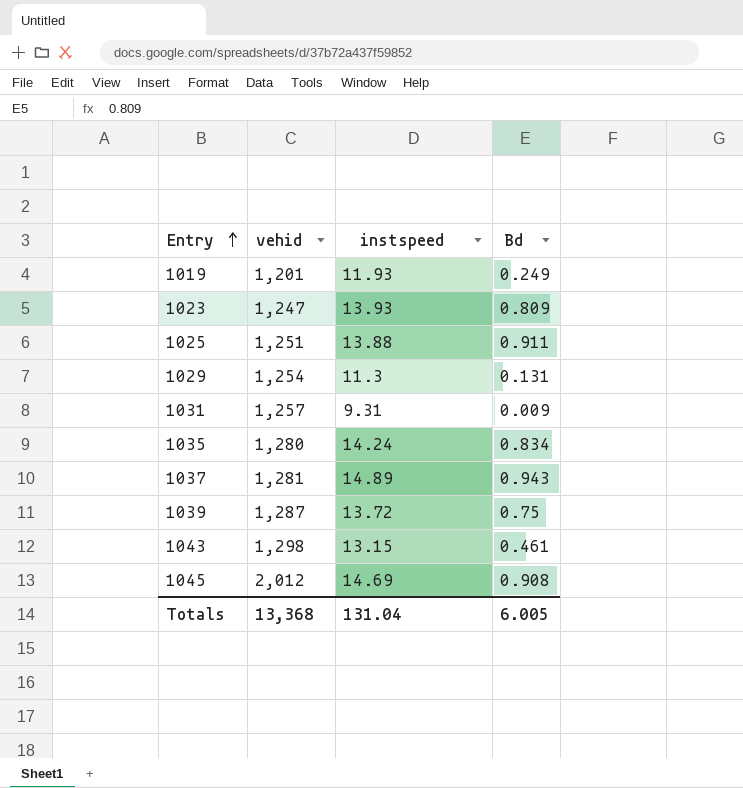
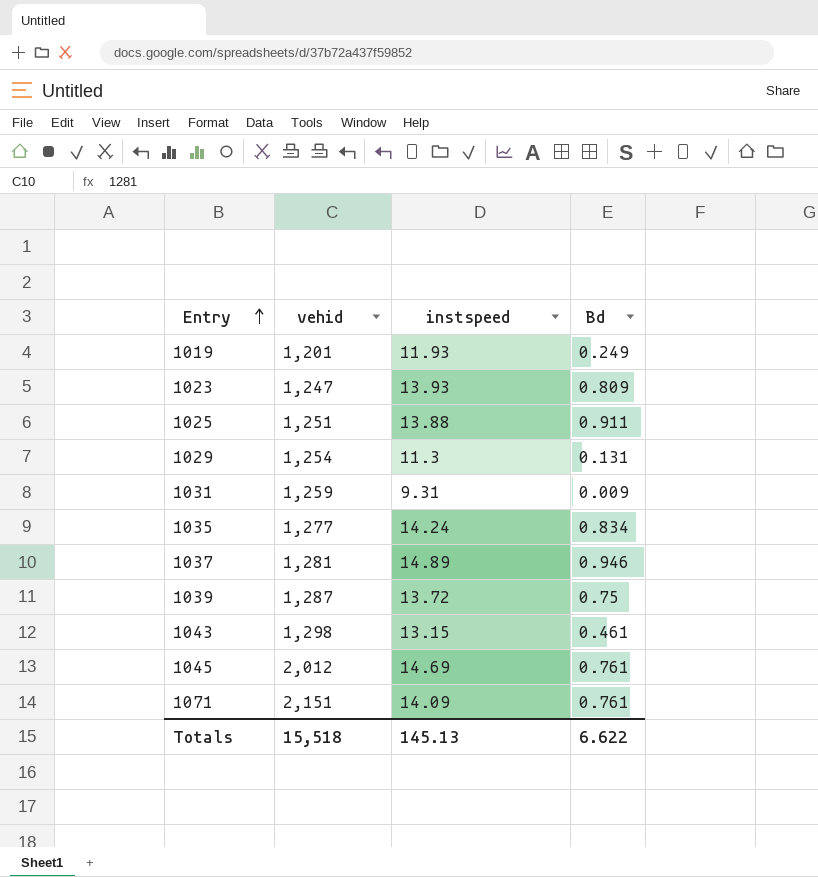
1031 | vehid: 1,257 -> 1,259
1035 | vehid: 1,280 -> 1,277
1037 | Bd: 0.943 -> 0.946
1045 | Bd: 0.908 -> 0.761
row 1071: none -> 2,151 | 14.09 | 0.761
Totals | vehid: 13,368 -> 15,518
Totals | instspeed: 131.04 -> 145.13
Totals | Bd: 6.005 -> 6.622

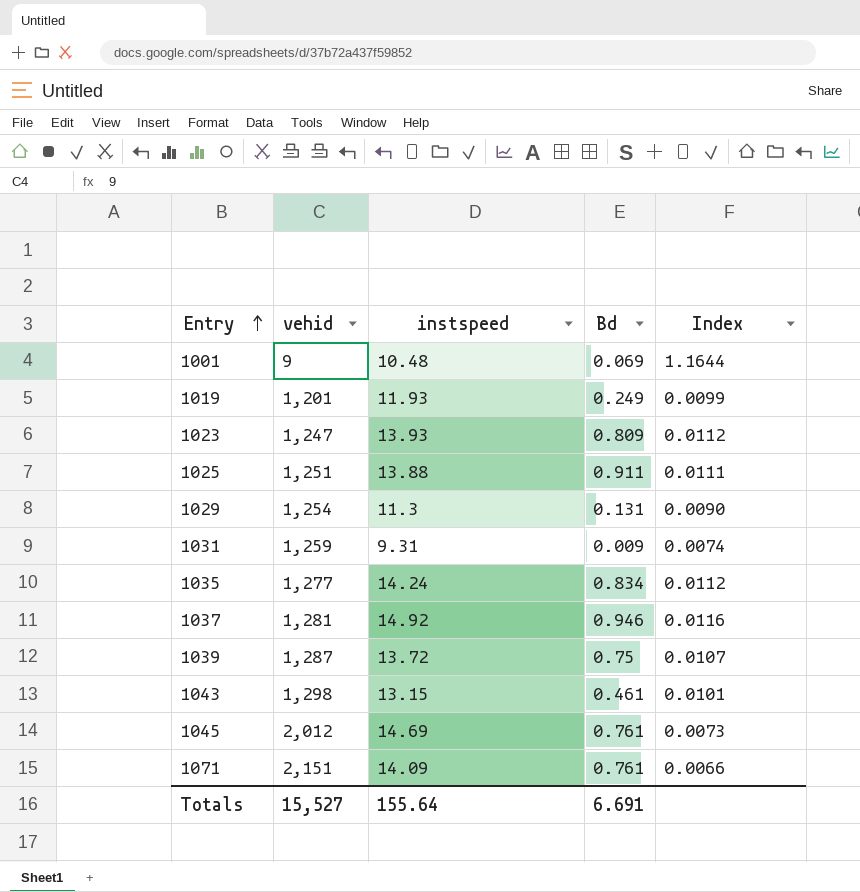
column Index | formula: none -> [instspeed] / [vehid]
row 1001: none -> 9 | 10.48 | 0.069 | 1.1644
1037 | instspeed: 14.89 -> 14.92
Totals | vehid: 15,518 -> 15,527
Totals | instspeed: 145.13 -> 155.64
Totals | Bd: 6.622 -> 6.691

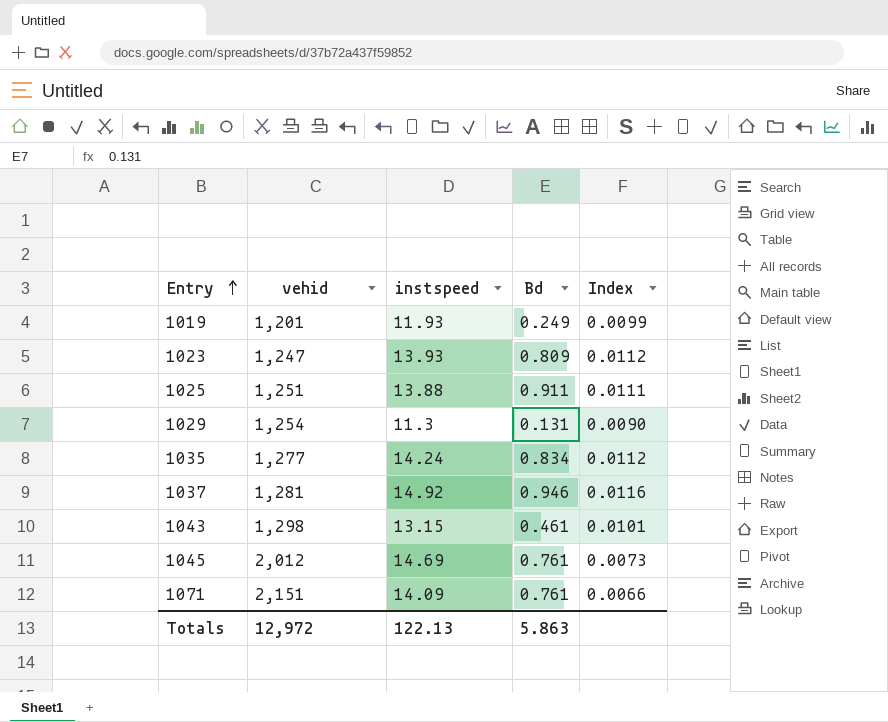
row 1001: 9 | 10.48 | 0.069 | 1.1644 -> none
row 1031: 1,259 | 9.31 | 0.009 | 0.0074 -> none
row 1039: 1,287 | 13.72 | 0.75 | 0.0107 -> none
Totals | vehid: 15,527 -> 12,972
Totals | instspeed: 155.64 -> 122.13
Totals | Bd: 6.691 -> 5.863

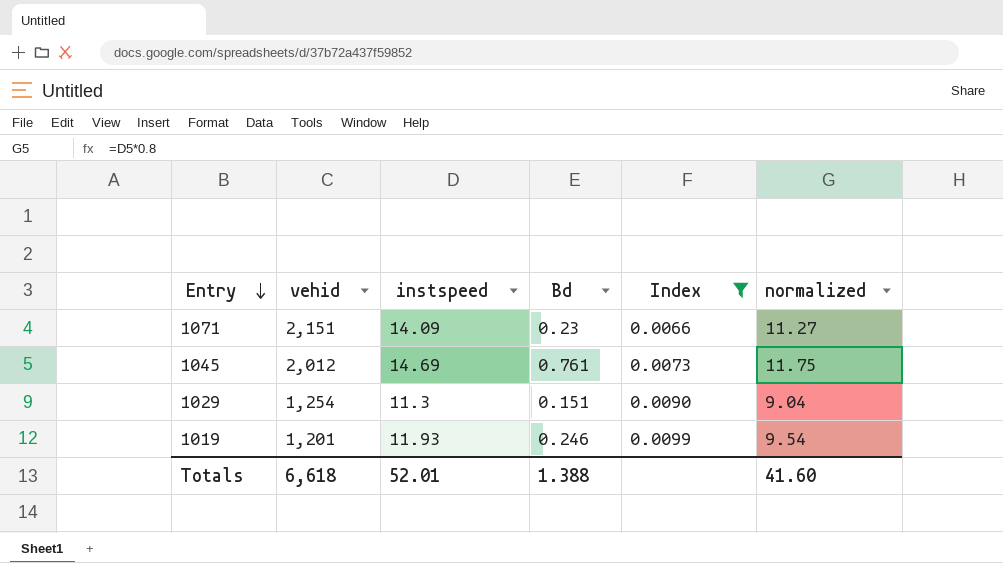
filter: none -> Index <= 0.0099
row order: Entry ascending -> Entry descending
column normalized | formula: none -> [instspeed] * 0.8
1071 | Bd: 0.761 -> 0.23
1029 | Bd: 0.131 -> 0.151
1019 | Bd: 0.249 -> 0.246
Totals | vehid: 12,972 -> 6,618
Totals | instspeed: 122.13 -> 52.01
Totals | Bd: 5.863 -> 1.388

